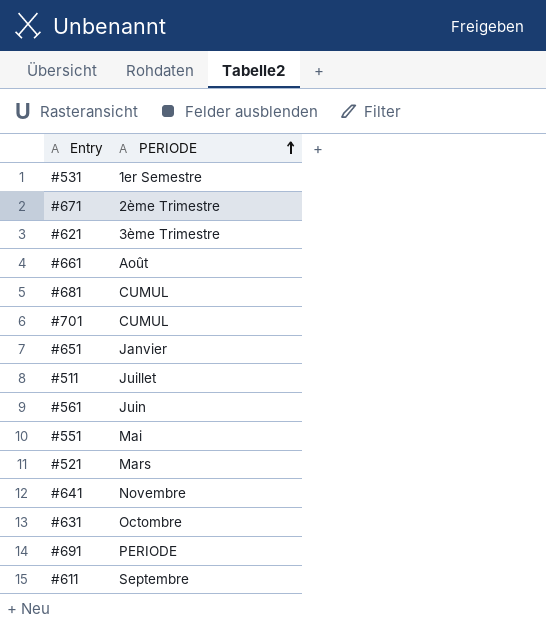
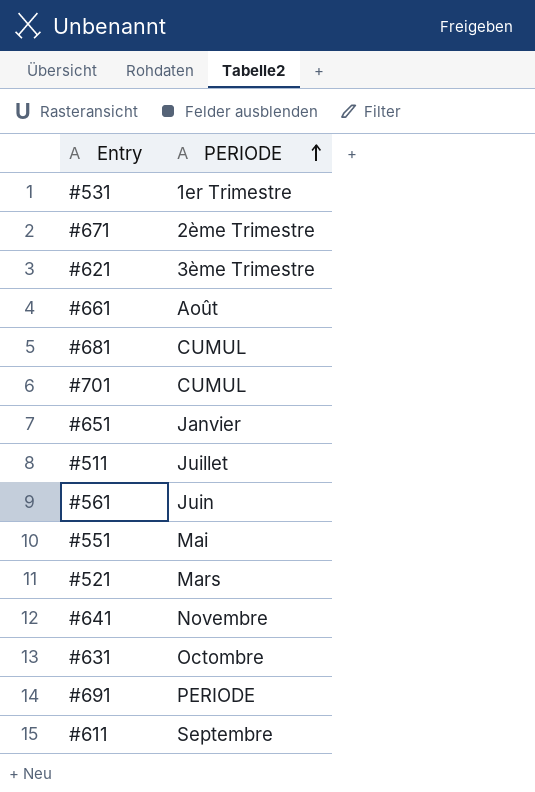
#531 | PERIODE: 1er Semestre -> 1er Trimestre

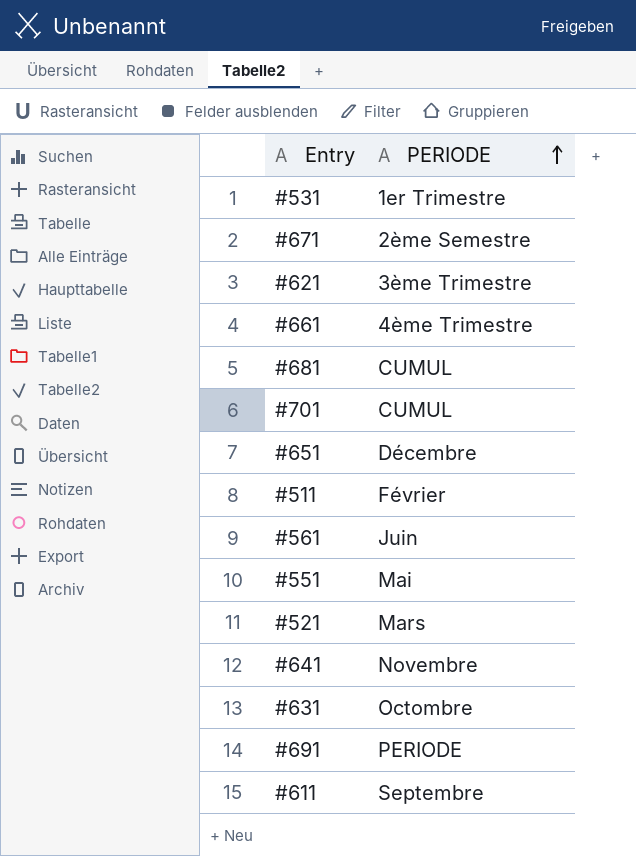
#671 | PERIODE: 2ème Trimestre -> 2ème Semestre
#661 | PERIODE: Août -> 4ème Trimestre
#651 | PERIODE: Janvier -> Décembre
#511 | PERIODE: Juillet -> Février

